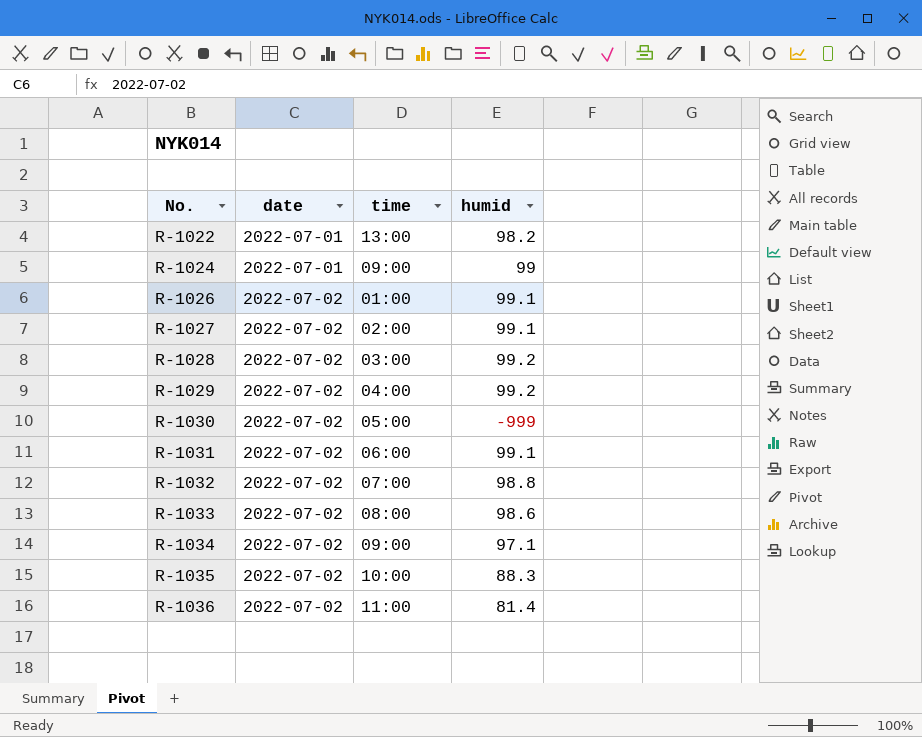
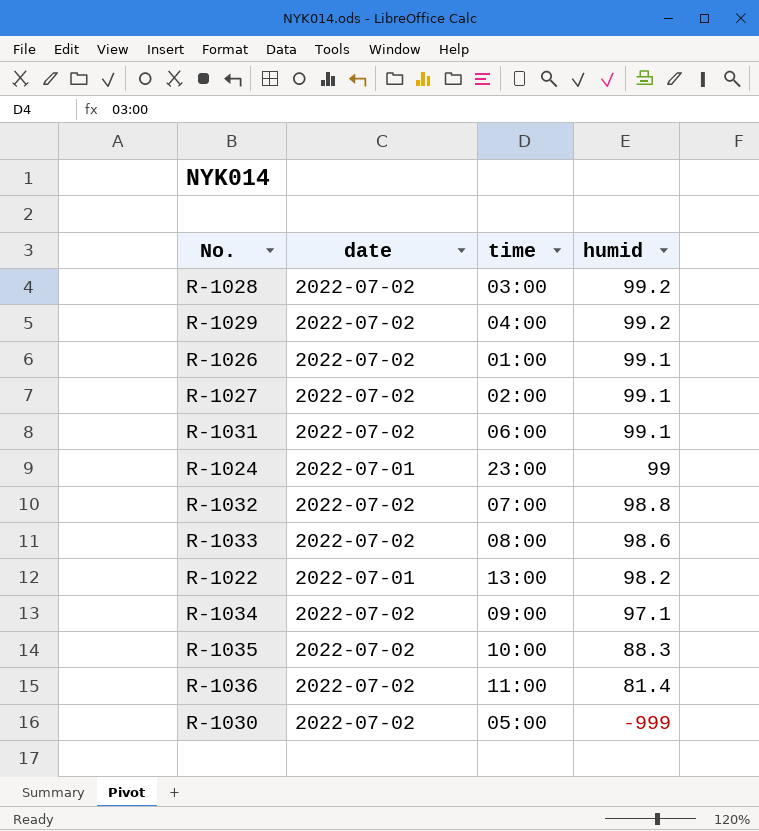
row order: No. ascending -> humid descending
R-1024 | time: 09:00 -> 23:00

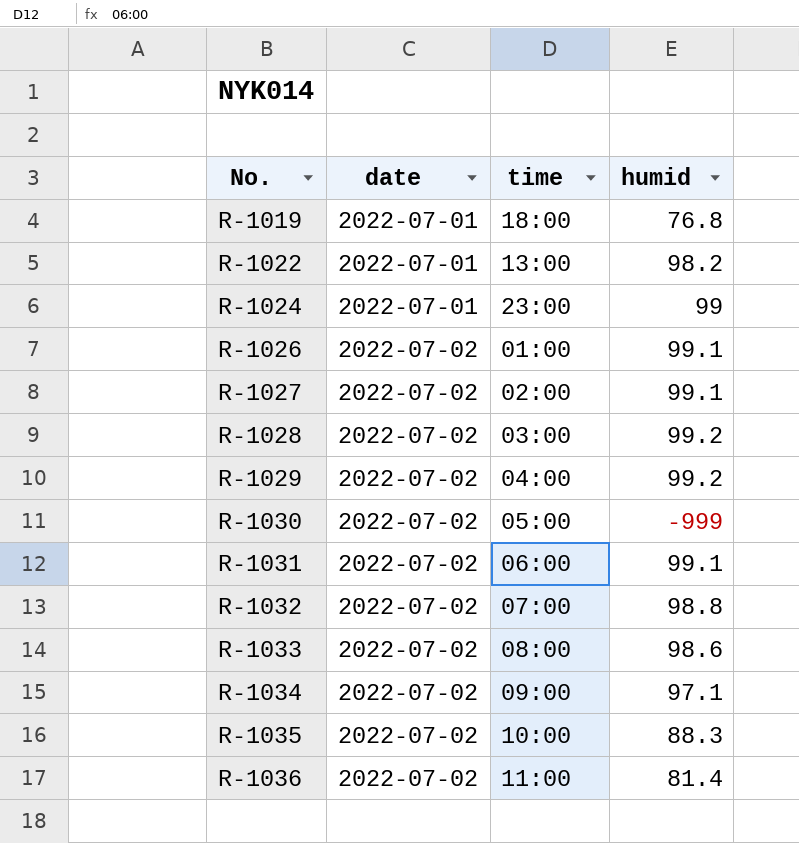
row order: humid descending -> No. ascending
row R-1019: none -> 2022-07-01 | 18:00 | 76.8

